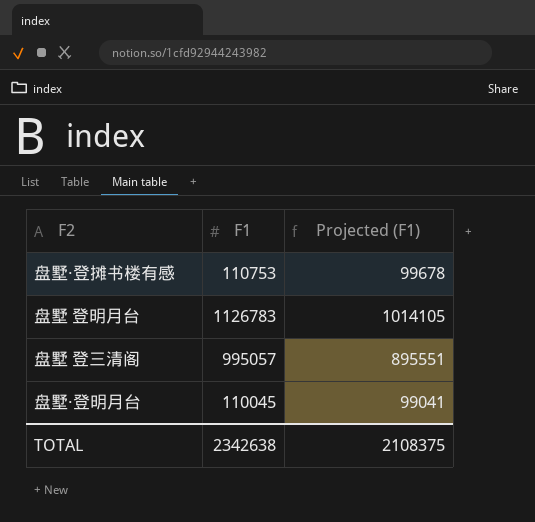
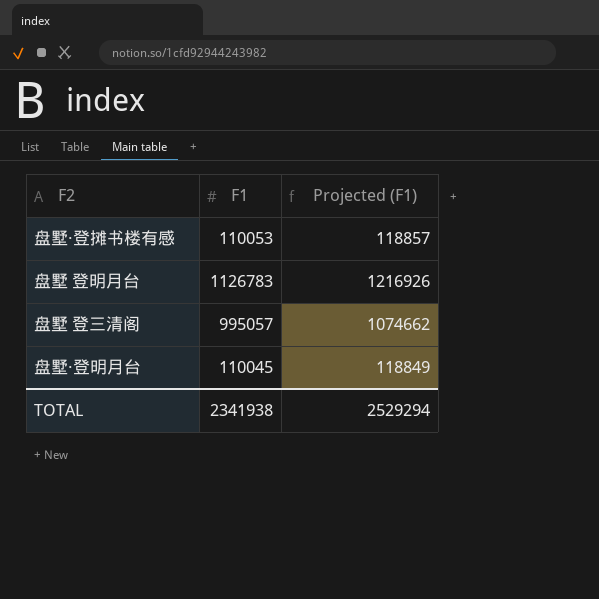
column Projected (F1) | formula: [F1] * 0.9 -> [F1] * 1.08
盘墅·登摊书楼有感 | F1: 110753 -> 110053
TOTAL | F1: 2342638 -> 2341938
TOTAL | Projected (F1): 2108375 -> 2529294

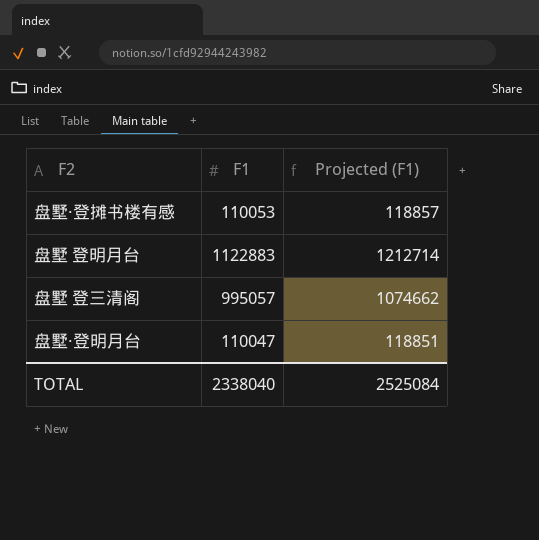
盘墅 登明月台 | F1: 1126783 -> 1122883
盘墅 登明月台 | Projected (F1): 1216926 -> 1212714
盘墅·登明月台 | F1: 110045 -> 110047
盘墅·登明月台 | Projected (F1): 118849 -> 118851
TOTAL | F1: 2341938 -> 2338040
TOTAL | Projected (F1): 2529294 -> 2525084

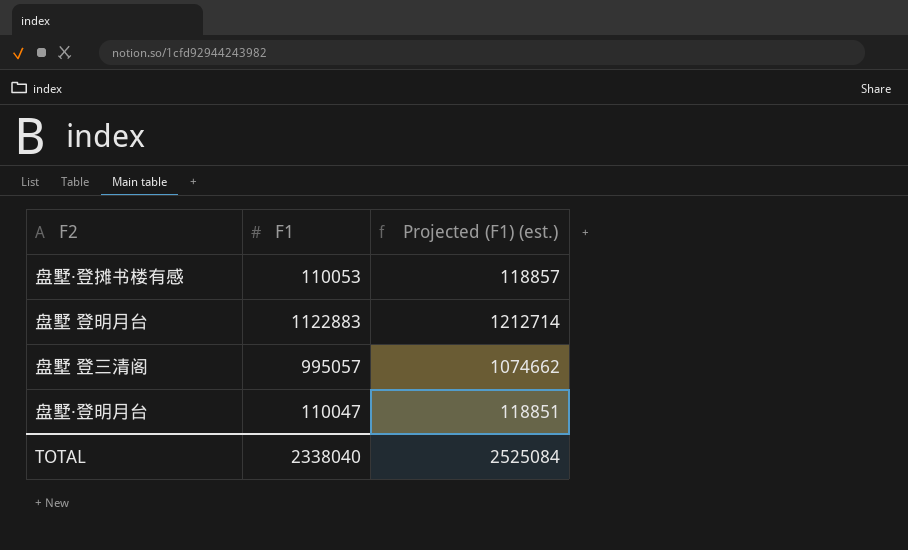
column name: Projected (F1) -> Projected (F1) (est.)

